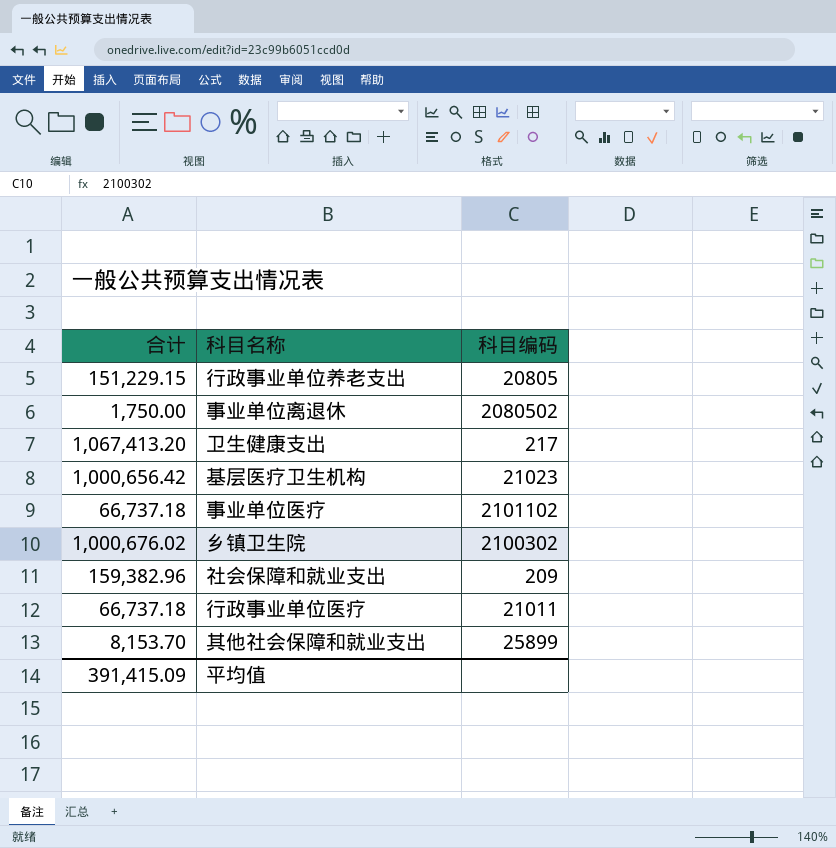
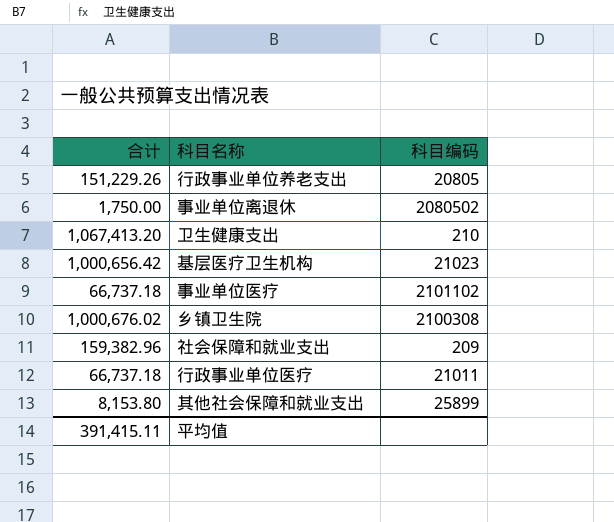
行政事业单位养老支出 | 合计: 151,229.15 -> 151,229.26
卫生健康支出 | 科目编码: 217 -> 210
乡镇卫生院 | 科目编码: 2100302 -> 2100308
其他社会保障和就业支出 | 合计: 8,153.70 -> 8,153.80
平均值 | 合计: 391,415.09 -> 391,415.11

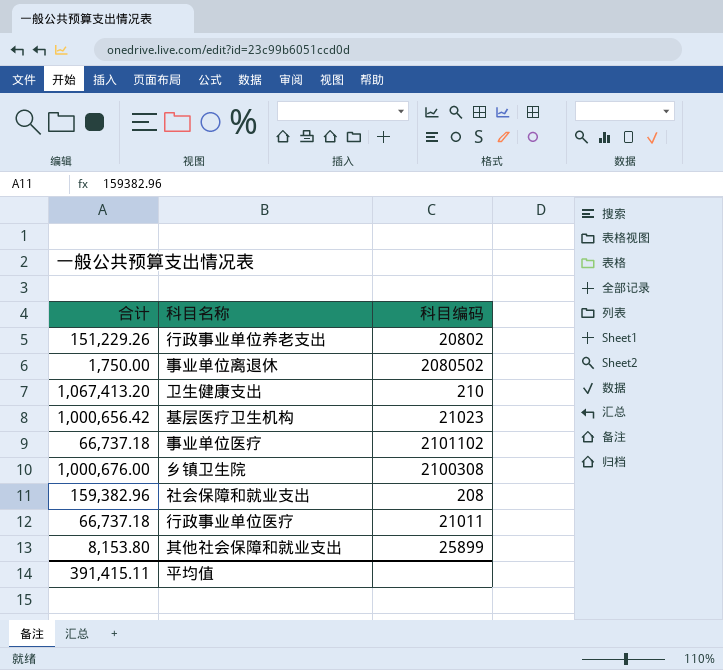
行政事业单位养老支出 | 科目编码: 20805 -> 20802
乡镇卫生院 | 合计: 1,000,676.02 -> 1,000,676.00
社会保障和就业支出 | 科目编码: 209 -> 208

